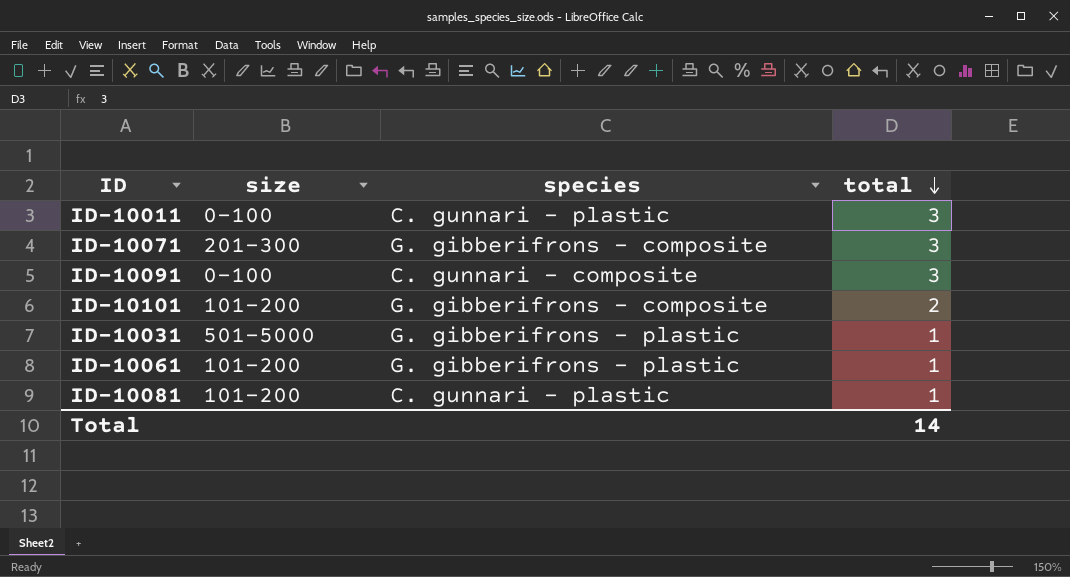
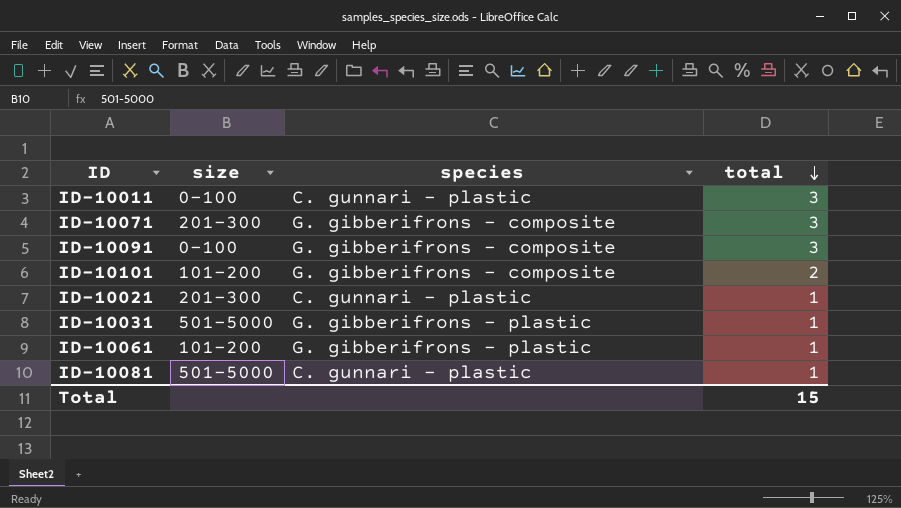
ID-10091 | species: C. gunnari - composite -> G. gibberifrons - composite
row ID-10021: none -> 201-300 | C. gunnari - plastic | 1
ID-10081 | size: 101-200 -> 501-5000
Total | total: 14 -> 15

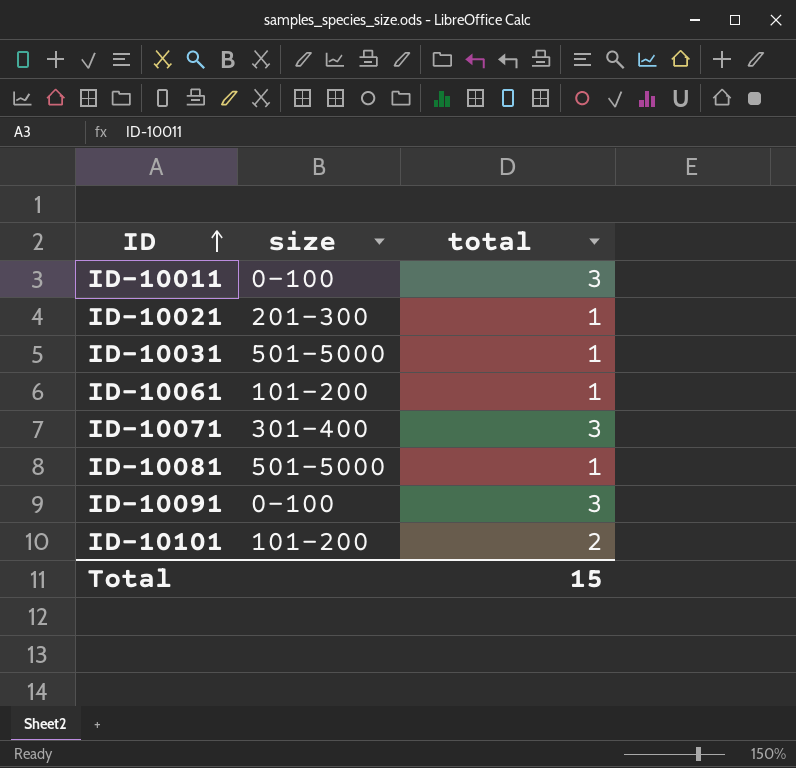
row order: total descending -> ID ascending
column species | position: 3 -> none
ID-10071 | size: 201-300 -> 301-400

